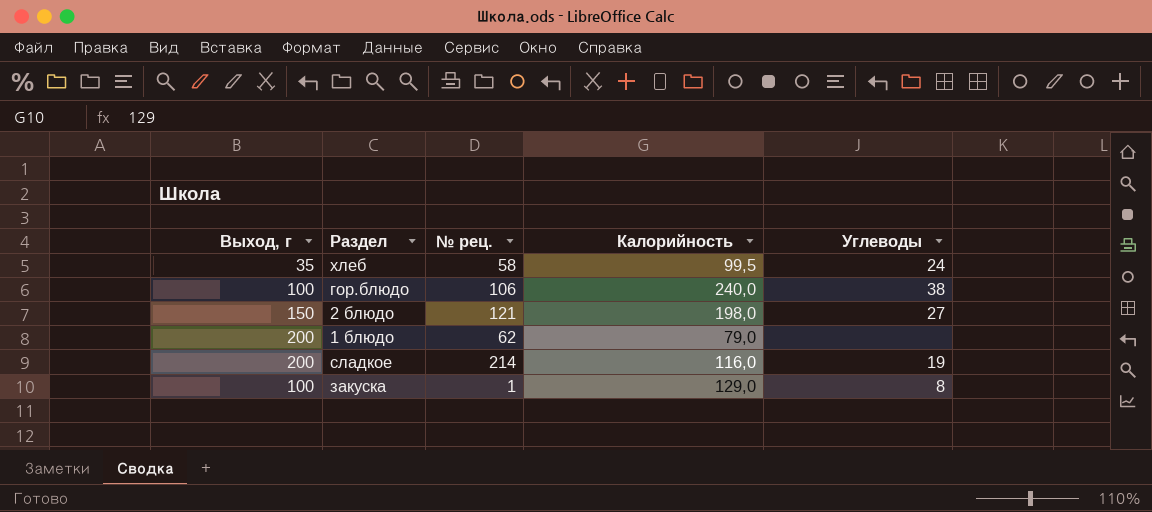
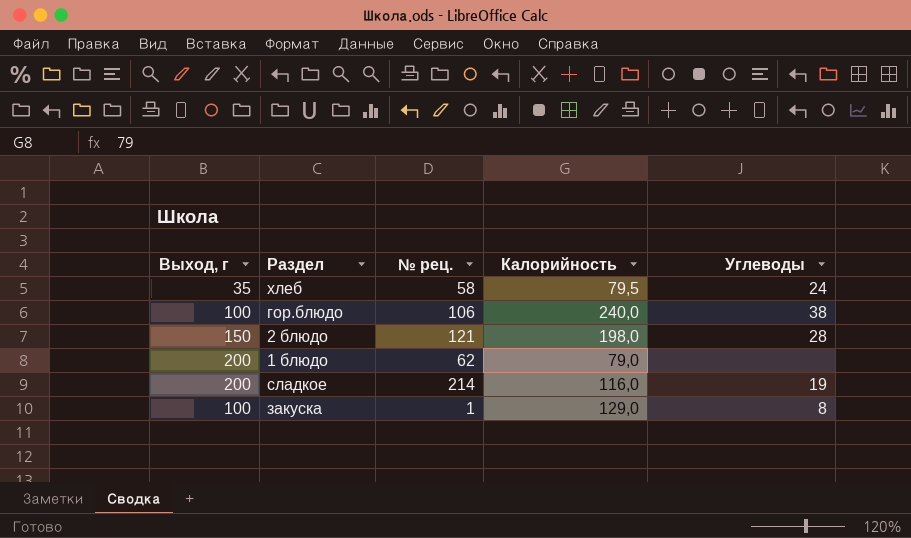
хлеб | Калорийность: 99,5 -> 79,5
2 блюдо | Углеводы: 27 -> 28

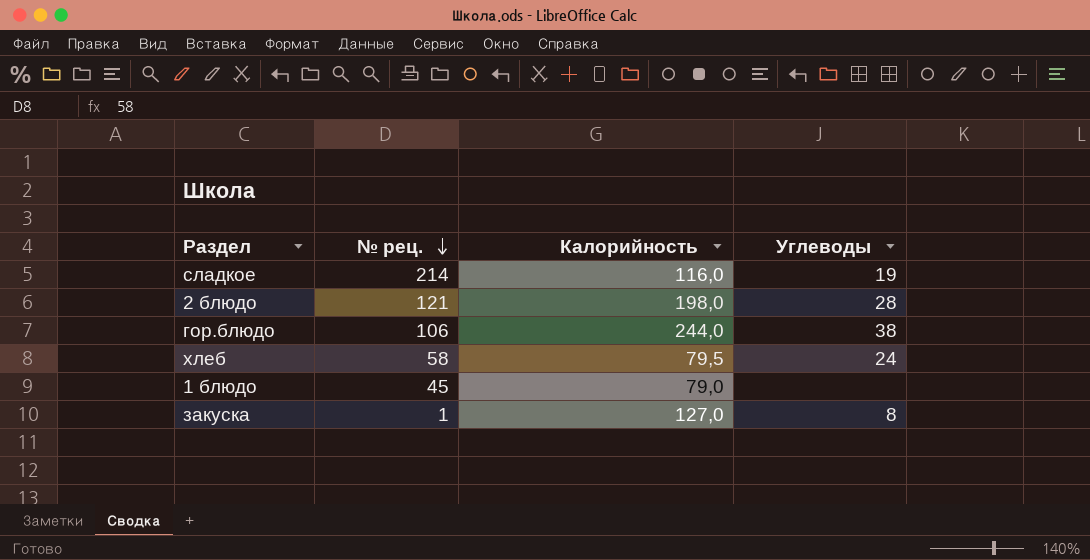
row order: none -> № рец. descending
column Выход, г | position: 1 -> none
гор.блюдо | Калорийность: 240,0 -> 244,0
1 блюдо | № рец.: 62 -> 45
закуска | Калорийность: 129,0 -> 127,0

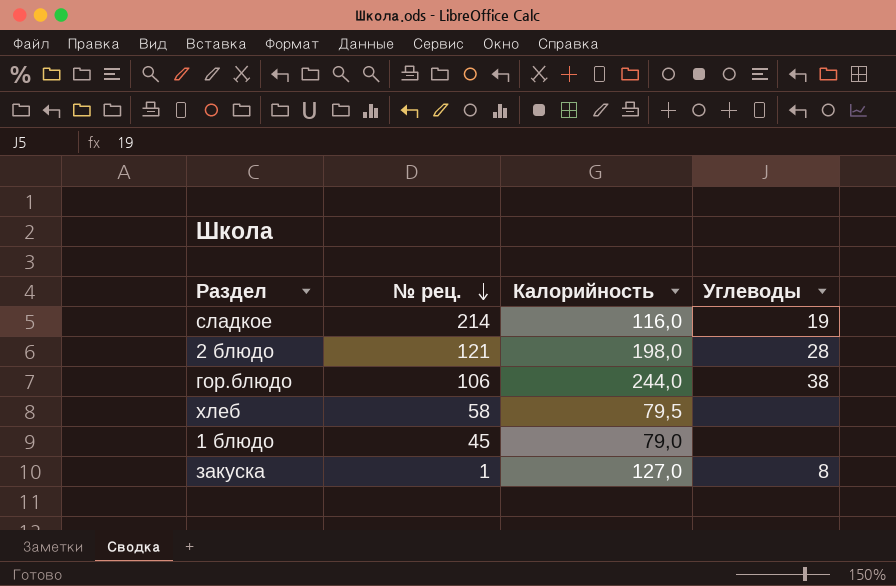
хлеб | Углеводы: 24 -> none

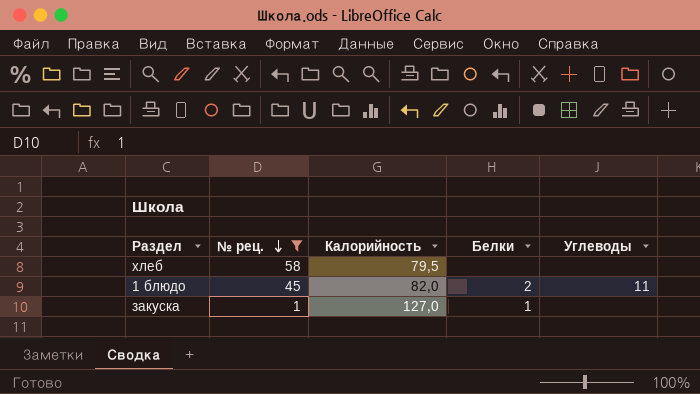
filter: none -> № рец. <= 58
column Белки | position: none -> 4
1 блюдо | Калорийность: 79,0 -> 82,0
1 блюдо | Углеводы: none -> 11
закуска | Углеводы: 8 -> none

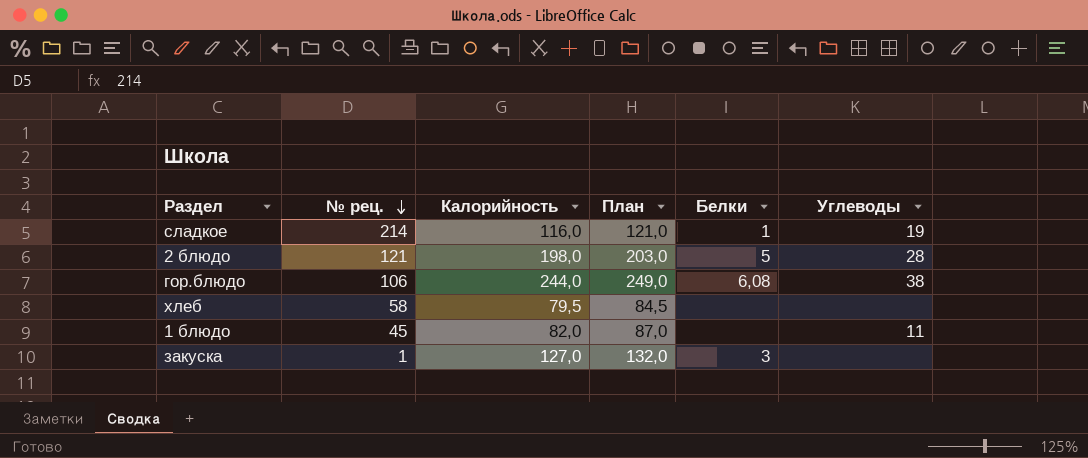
filter: № рец. <= 58 -> none
column План | formula: none -> [Калорийность] + 5
1 блюдо | Белки: 2 -> none
закуска | Белки: 1 -> 3

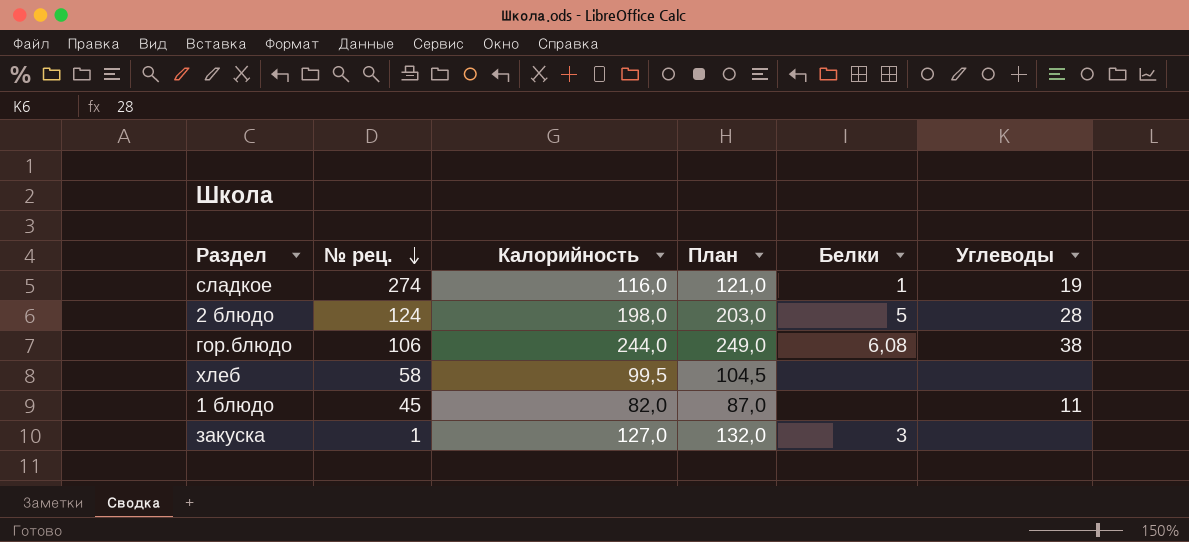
сладкое | № рец.: 214 -> 274
2 блюдо | № рец.: 121 -> 124
хлеб | Калорийность: 79,5 -> 99,5
хлеб | План: 84,5 -> 104,5

